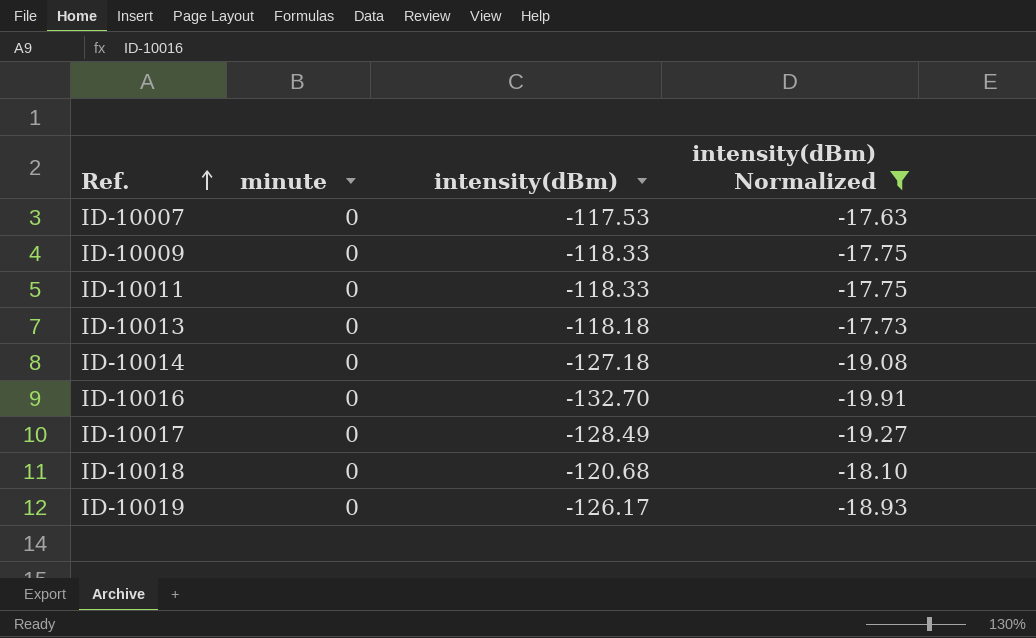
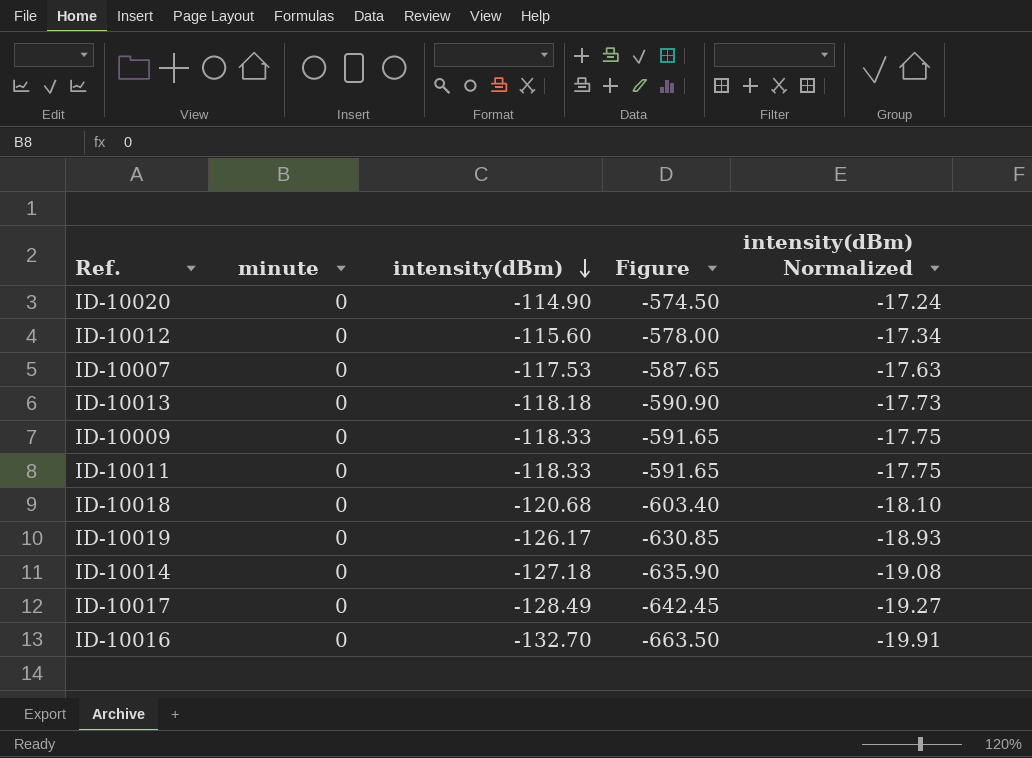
filter: intensity(dBm) Normalized <= -17.63 -> none
row order: Ref. ascending -> intensity(dBm) descending
column Figure | formula: none -> [intensity(dBm)] * 5

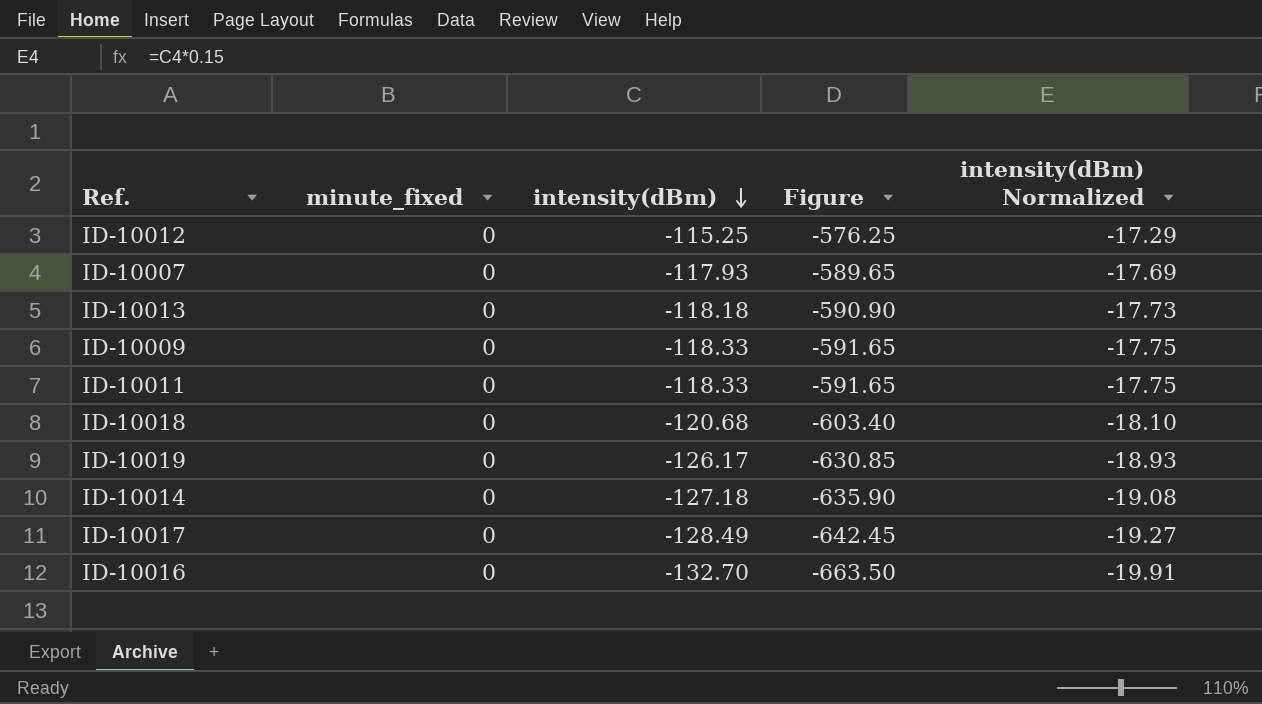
column name: minute -> minute_fixed
row ID-10020: 0 | -114.90 | -574.50 | -17.24 -> none
ID-10012 | intensity(dBm): -115.60 -> -115.25
ID-10012 | Figure: -578.00 -> -576.25
ID-10012 | intensity(dBm) Normalized: -17.34 -> -17.29
ID-10007 | intensity(dBm): -117.53 -> -117.93
ID-10007 | Figure: -587.65 -> -589.65
ID-10007 | intensity(dBm) Normalized: -17.63 -> -17.69

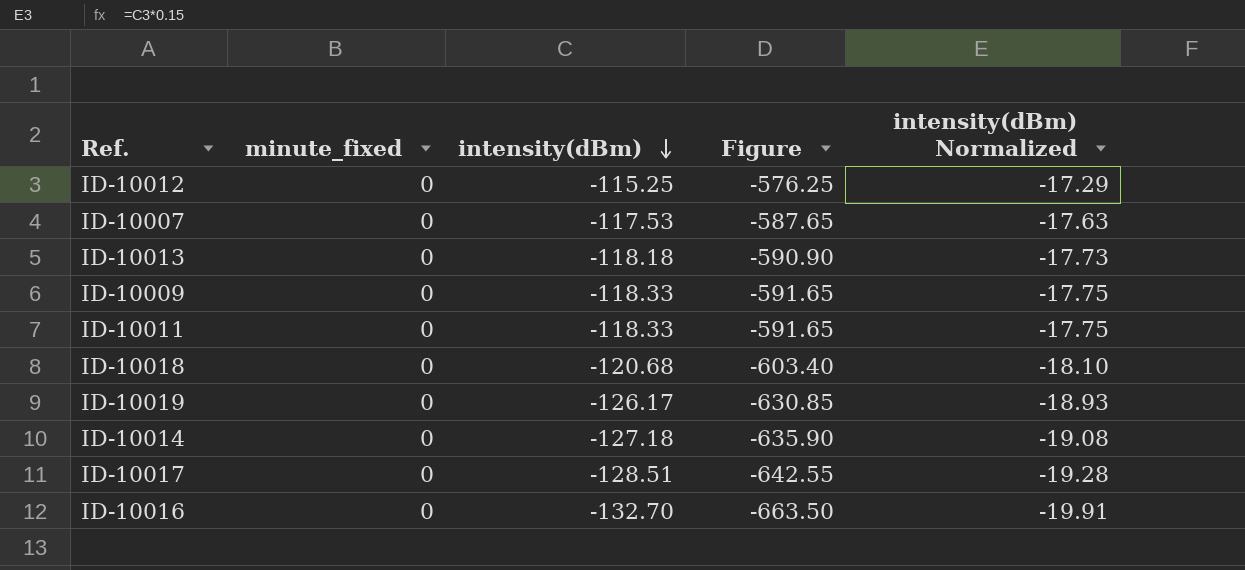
ID-10007 | intensity(dBm): -117.93 -> -117.53
ID-10007 | Figure: -589.65 -> -587.65
ID-10007 | intensity(dBm) Normalized: -17.69 -> -17.63
ID-10017 | intensity(dBm): -128.49 -> -128.51
ID-10017 | Figure: -642.45 -> -642.55
ID-10017 | intensity(dBm) Normalized: -19.27 -> -19.28

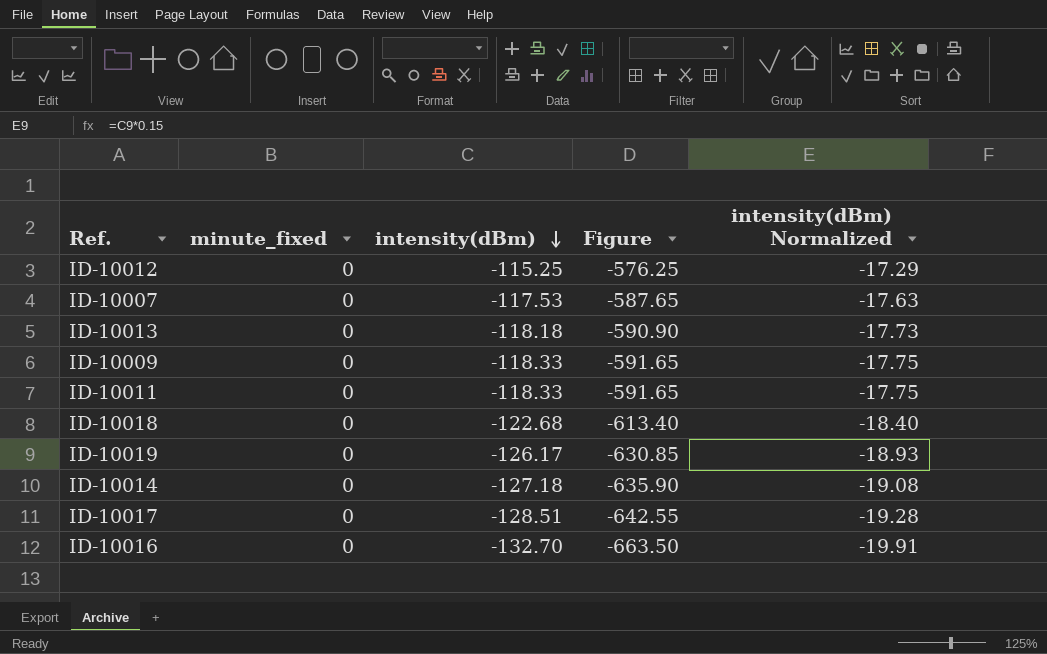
ID-10018 | intensity(dBm): -120.68 -> -122.68
ID-10018 | Figure: -603.40 -> -613.40
ID-10018 | intensity(dBm) Normalized: -18.10 -> -18.40

